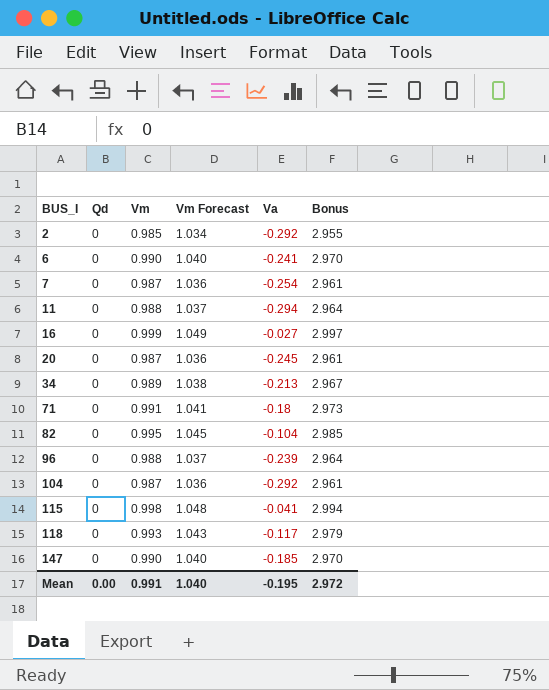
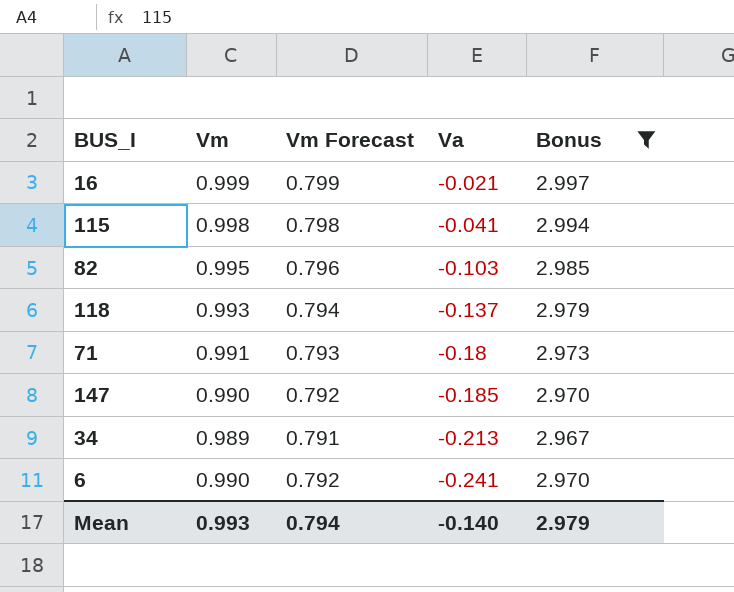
filter: none -> Bonus >= 2.967
row order: BUS_I ascending -> Va descending
column Qd | position: 2 -> none
column Vm Forecast | formula: [Vm] * 1.05 -> [Vm] * 0.8
16 | Va: -0.027 -> -0.021
82 | Va: -0.104 -> -0.103
118 | Va: -0.117 -> -0.137
Mean | Vm: 0.991 -> 0.993
Mean | Vm Forecast: 1.040 -> 0.794
Mean | Va: -0.195 -> -0.140
Mean | Bonus: 2.972 -> 2.979

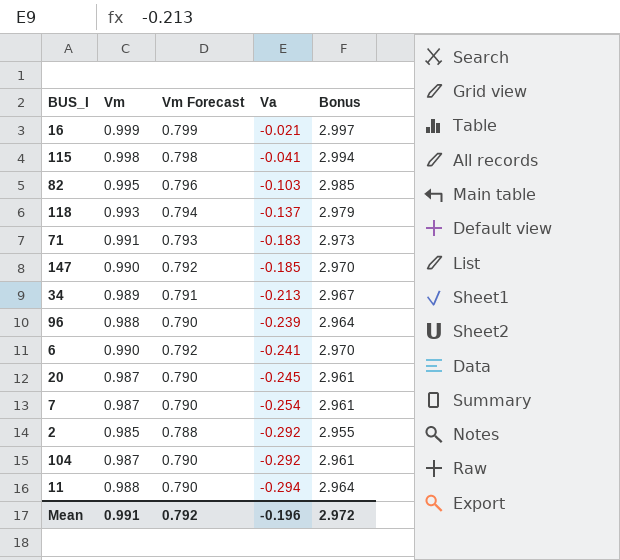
filter: Bonus >= 2.967 -> none
71 | Va: -0.18 -> -0.183
Mean | Vm: 0.993 -> 0.991
Mean | Vm Forecast: 0.794 -> 0.792
Mean | Va: -0.140 -> -0.196
Mean | Bonus: 2.979 -> 2.972

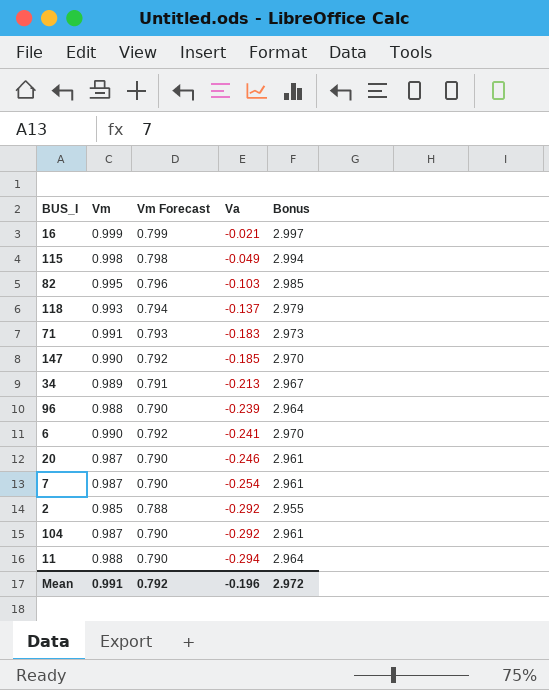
115 | Va: -0.041 -> -0.049
20 | Va: -0.245 -> -0.246

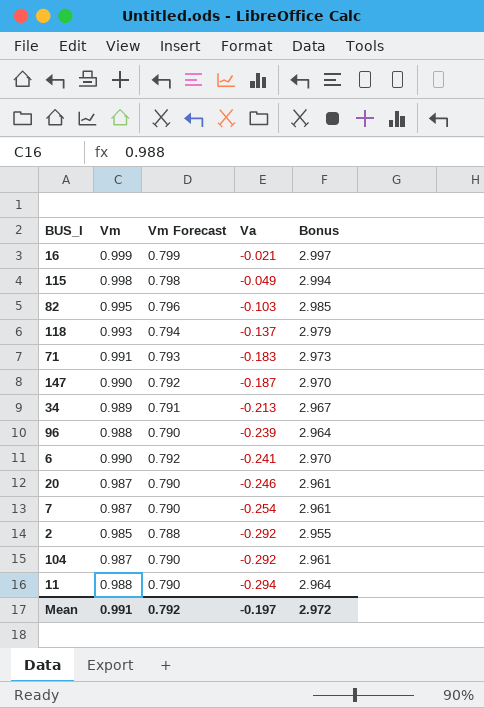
147 | Va: -0.185 -> -0.187
Mean | Va: -0.196 -> -0.197

